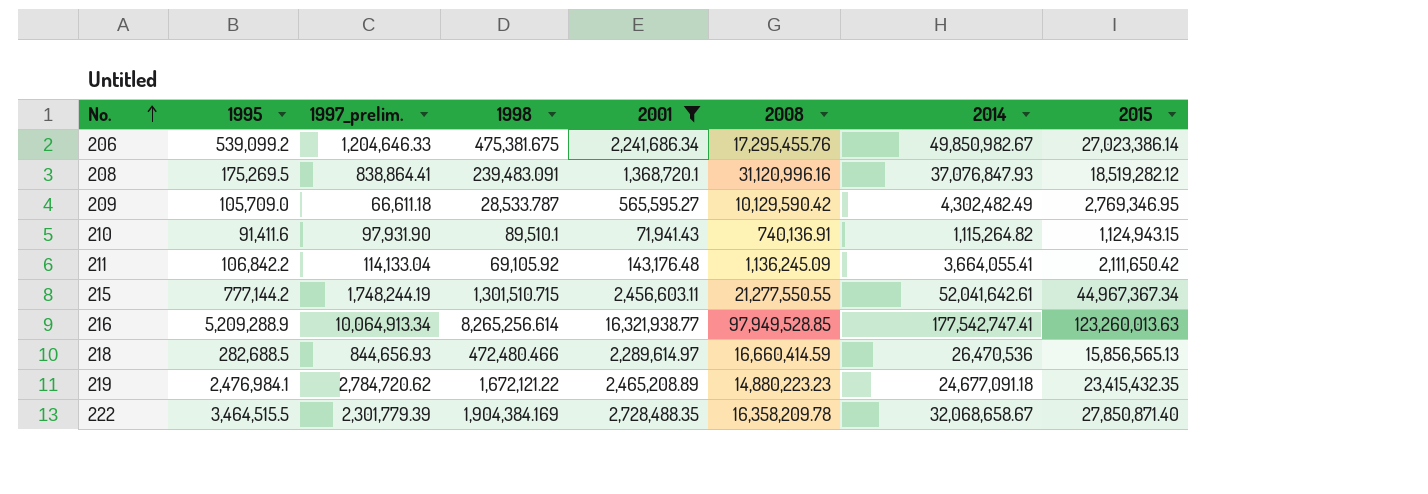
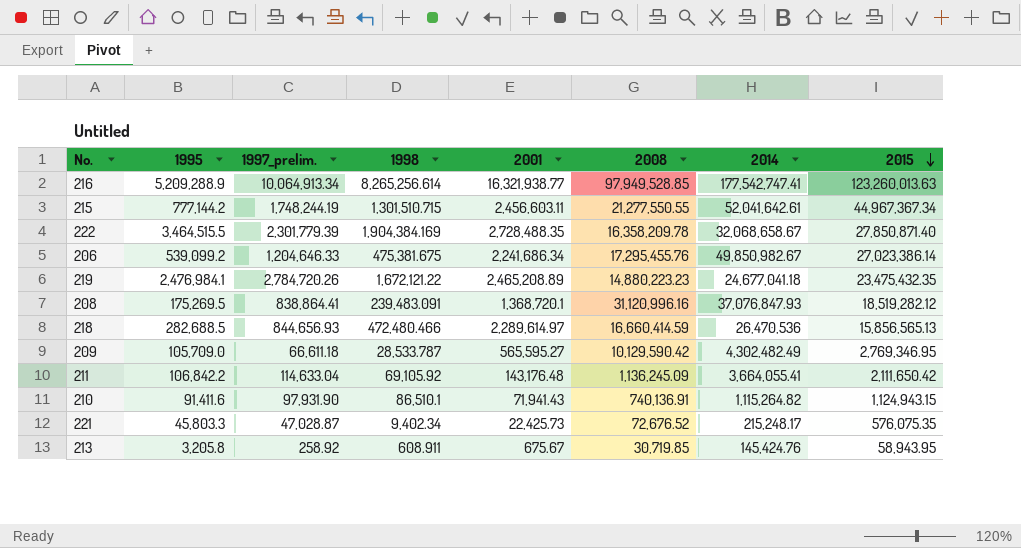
filter: 2001 >= 71,941.43 -> none
row order: No. ascending -> 2015 descending
219 | 1997_prelim.: 2,784,720.62 -> 2,784,720.26
219 | 2014: 24,677,091.18 -> 24,677,041.18
219 | 2015: 23,415,432.35 -> 23,475,432.35
211 | 1997_prelim.: 114,133.04 -> 114,633.04
210 | 1998: 89,510.1 -> 86,510.1

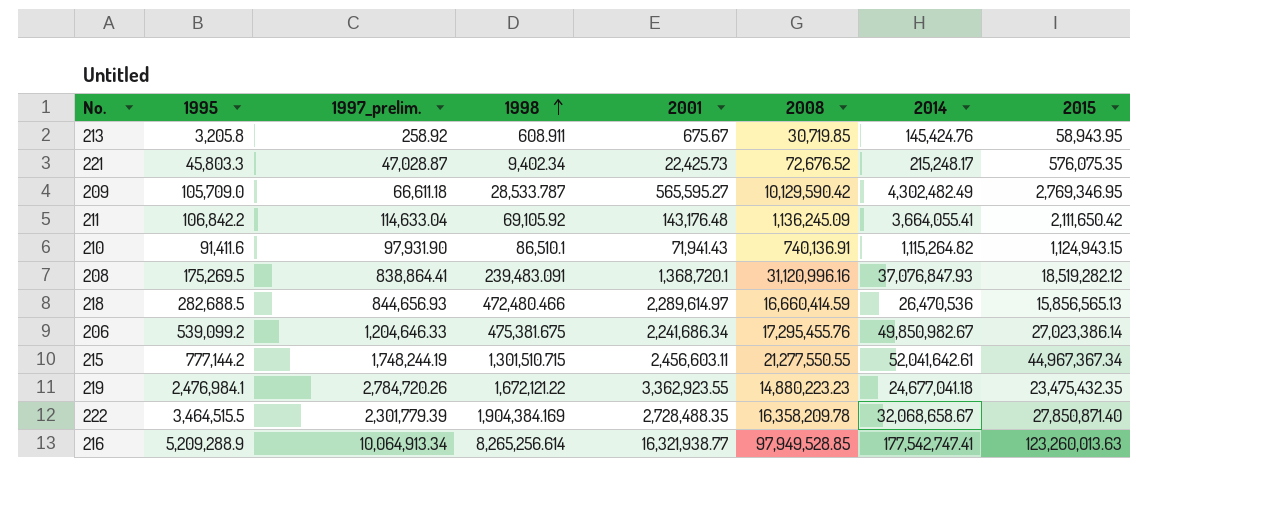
row order: 2015 descending -> 1998 ascending
219 | 2001: 2,465,208.89 -> 3,362,923.55

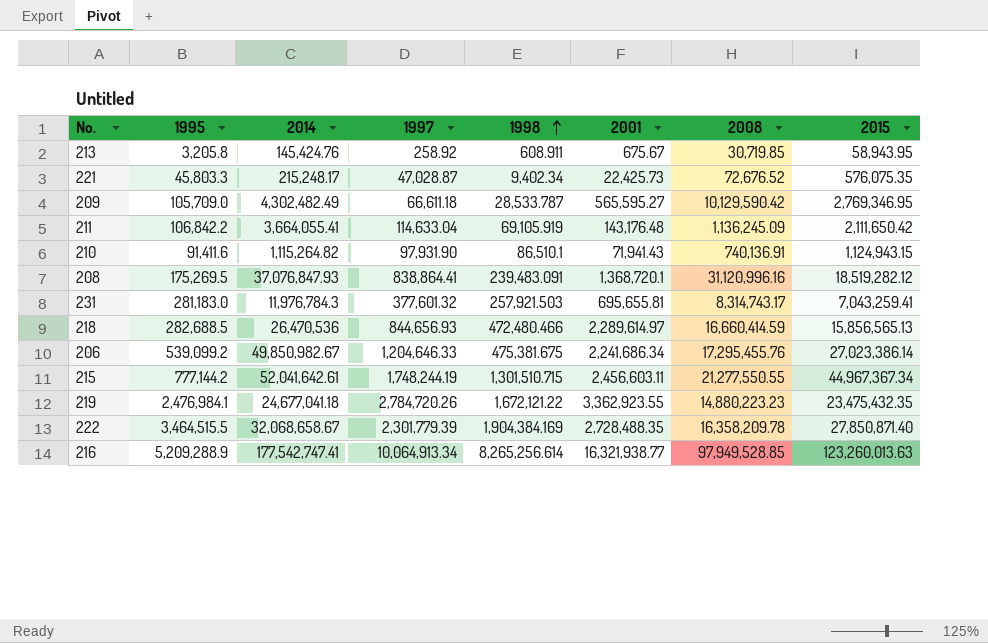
column 2014 | position: 7 -> 3
column name: 1997_prelim. -> 1997
211 | 1998: 69,105.92 -> 69,105.919
row 231: none -> 281,183.0 | 11,976,784.3 | 377,601.32 | 257,921.503 | 695,655.81 | 8,314,743.17 | 7,043,259.41

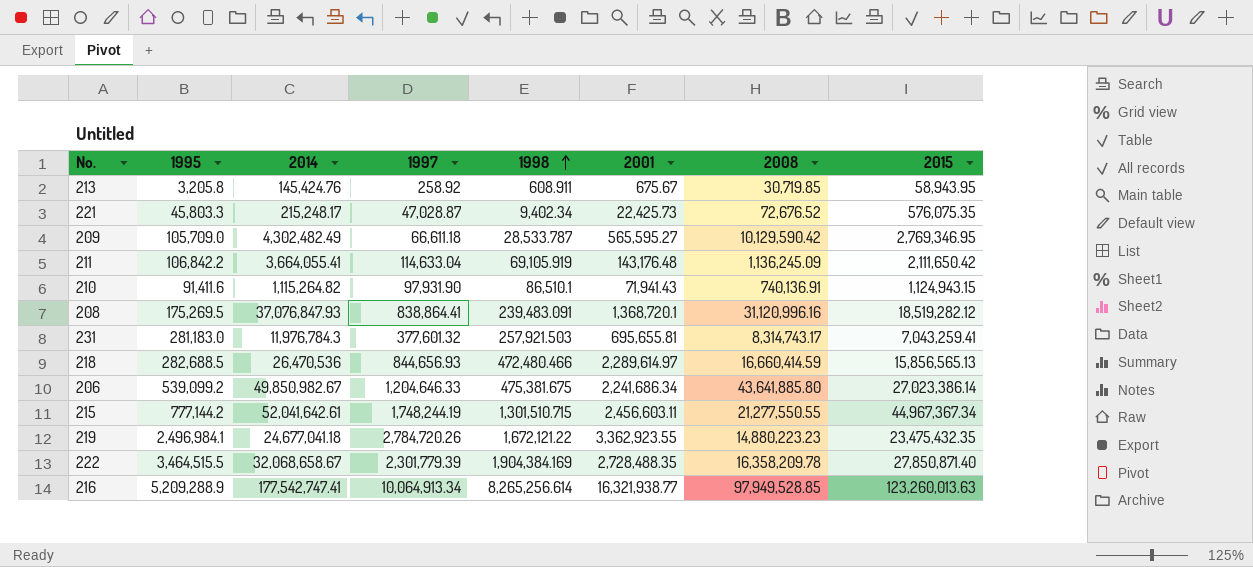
206 | 2008: 17,295,455.76 -> 43,641,885.80
219 | 1995: 2,476,984.1 -> 2,496,984.1

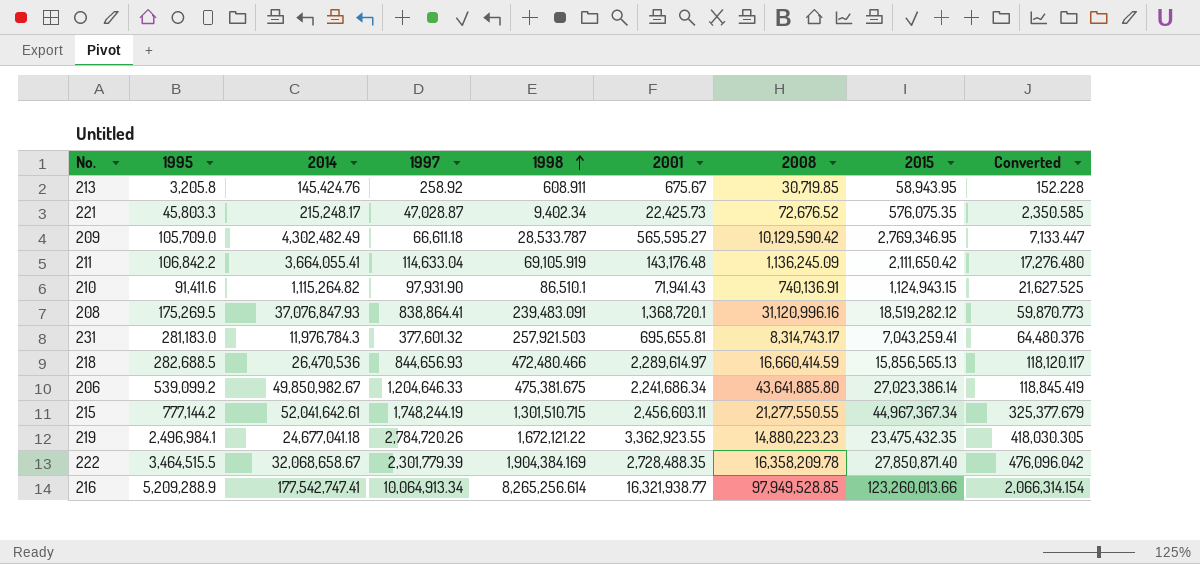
column Converted | formula: none -> [1998] * 0.25
216 | 2015: 123,260,013.63 -> 123,260,013.66

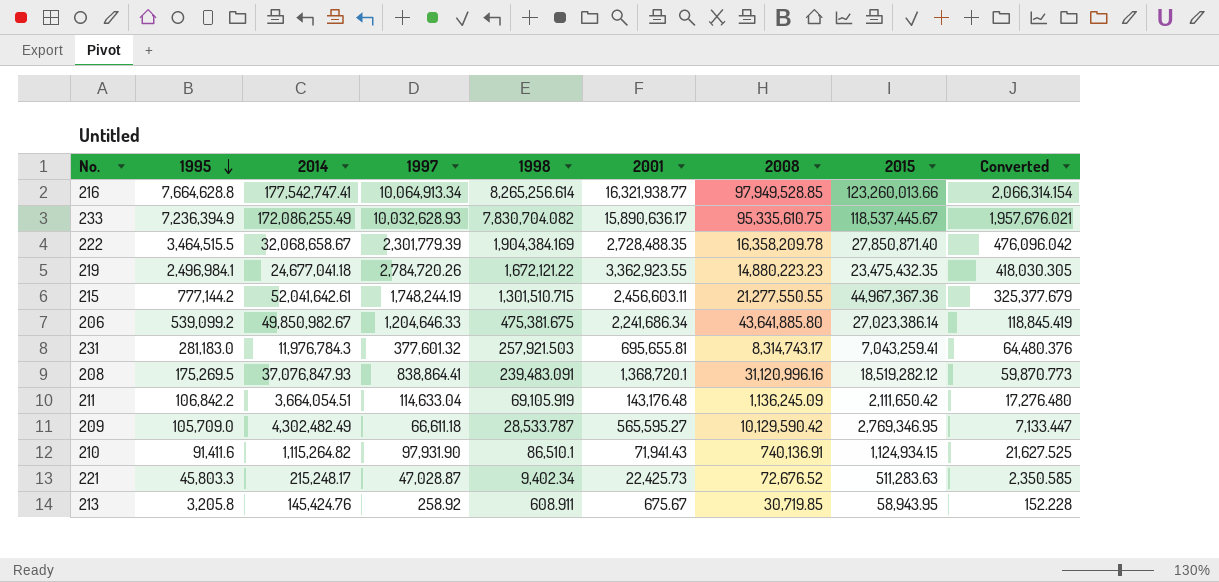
row order: 1998 ascending -> 1995 descending
row 218: 282,688.5 | 26,470,536 | 844,656.93 | 472,480.466 | 2,289,614.97 | 16,660,414.59 | 15,856,565.13 | 118,120.117 -> none
216 | 1995: 5,209,288.9 -> 7,664,628.8
row 233: none -> 7,236,394.9 | 172,086,255.49 | 10,032,628.93 | 7,830,704.082 | 15,890,636.17 | 95,335,610.75 | 118,537,445.67 | 1,957,676.021
215 | 2015: 44,967,367.34 -> 44,967,367.36
211 | 2014: 3,664,055.41 -> 3,664,054.51
210 | 2015: 1,124,943.15 -> 1,124,934.15
221 | 2015: 576,075.35 -> 511,283.63

